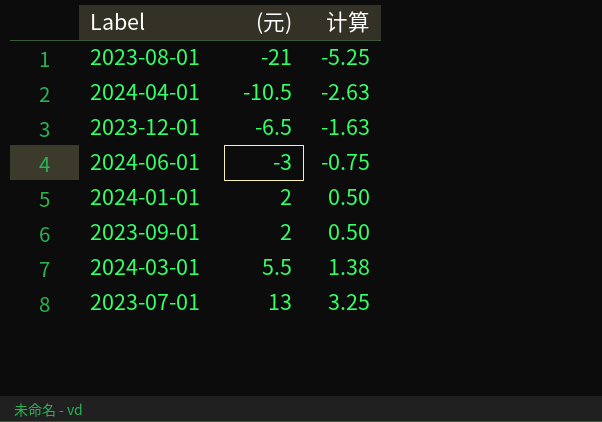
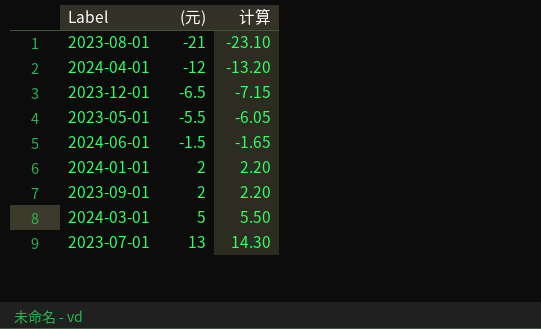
column 计算 | formula: [(元)] * 0.25 -> [(元)] * 1.1
2024-04-01 | (元): -10.5 -> -12
row 2023-05-01: none -> -5.5 | -6.05
2024-06-01 | (元): -3 -> -1.5
2024-03-01 | (元): 5.5 -> 5

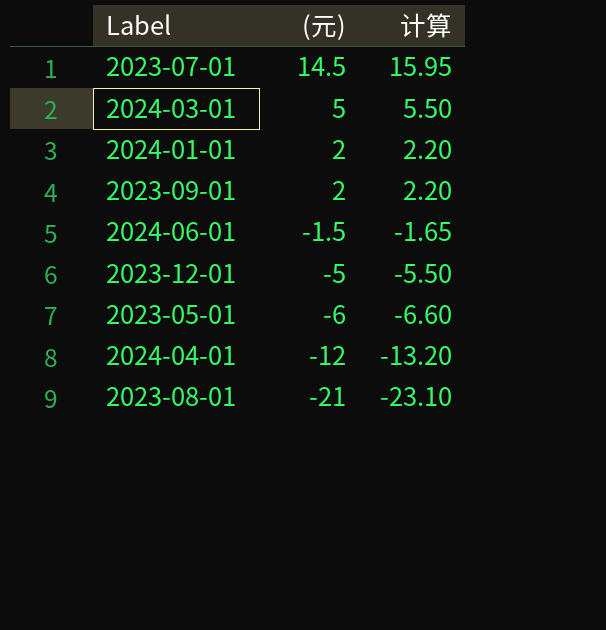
row order: (元) ascending -> (元) descending
2023-07-01 | (元): 13 -> 14.5
2023-07-01 | 计算: 14.30 -> 15.95
2023-12-01 | (元): -6.5 -> -5
2023-12-01 | 计算: -7.15 -> -5.50
2023-05-01 | (元): -5.5 -> -6
2023-05-01 | 计算: -6.05 -> -6.60

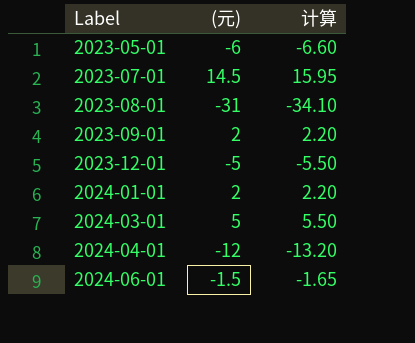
row order: (元) descending -> Label ascending
2023-08-01 | (元): -21 -> -31
2023-08-01 | 计算: -23.10 -> -34.10

